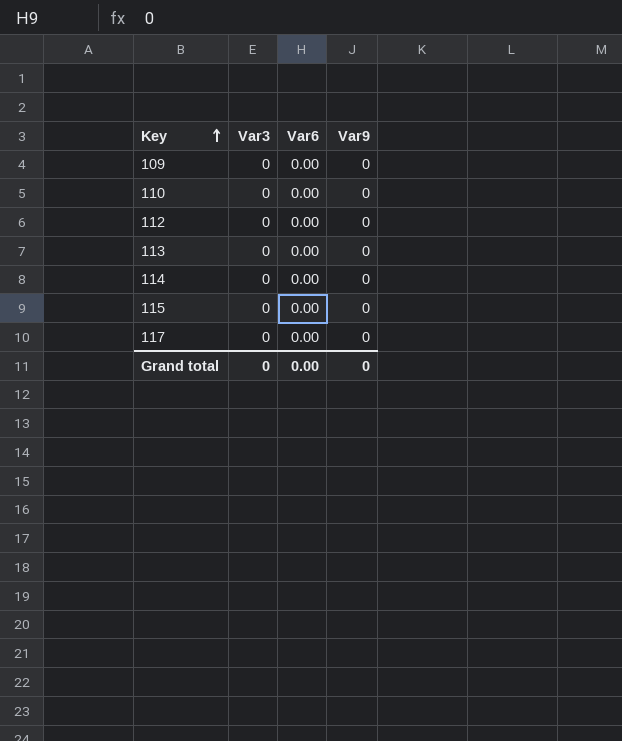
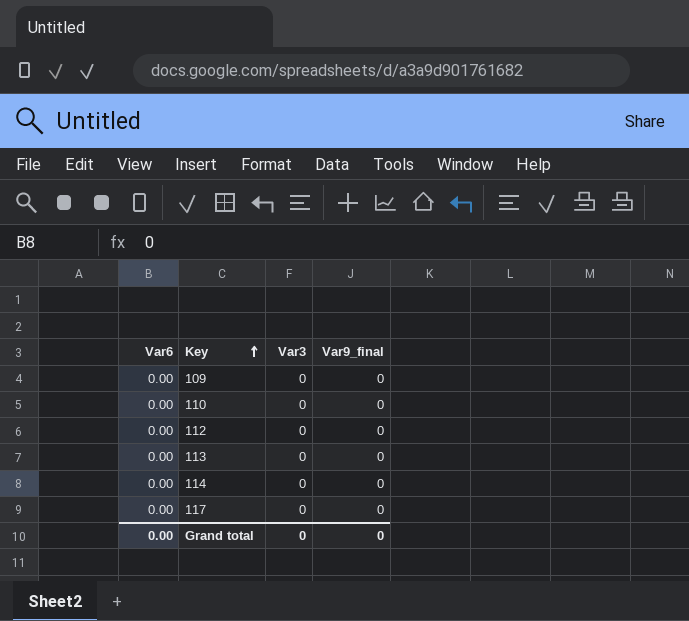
column Var6 | position: 3 -> 1
column name: Var9 -> Var9_final
row 115: 0 | 0.00 | 0 -> none

